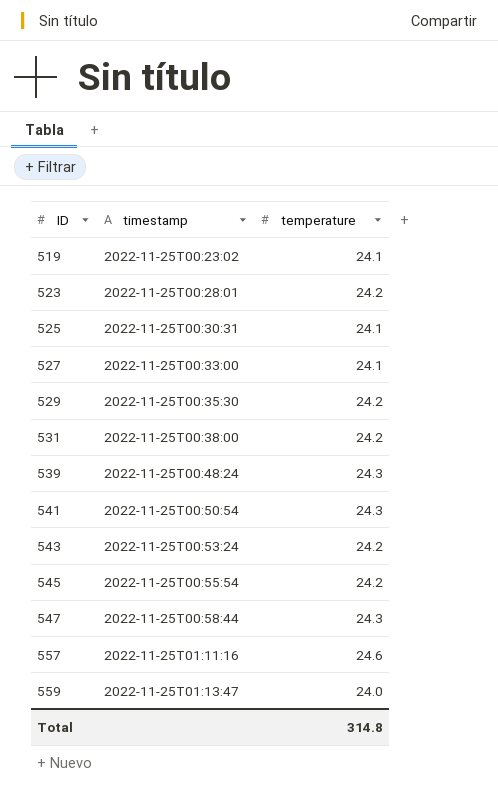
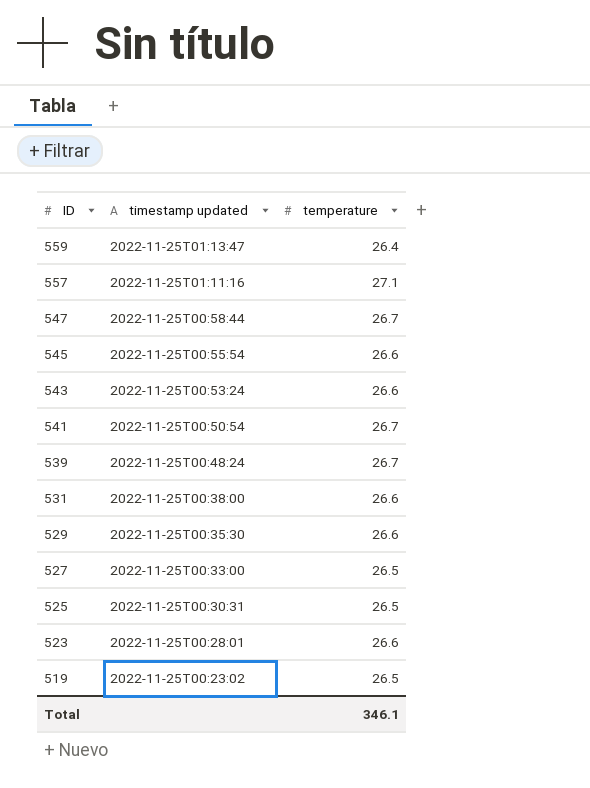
row order: ID ascending -> ID descending
column name: timestamp -> timestamp updated
559 | temperature: 24.0 -> 26.4
557 | temperature: 24.6 -> 27.1
547 | temperature: 24.3 -> 26.7
545 | temperature: 24.2 -> 26.6
543 | temperature: 24.2 -> 26.6
541 | temperature: 24.3 -> 26.7
539 | temperature: 24.3 -> 26.7
531 | temperature: 24.2 -> 26.6
529 | temperature: 24.2 -> 26.6
527 | temperature: 24.1 -> 26.5
525 | temperature: 24.1 -> 26.5
523 | temperature: 24.2 -> 26.6
519 | temperature: 24.1 -> 26.5
Total | temperature: 314.8 -> 346.1

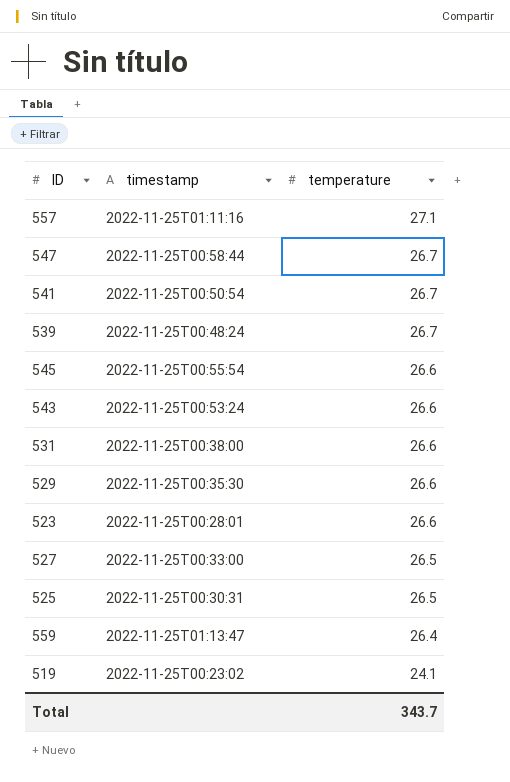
row order: ID descending -> temperature descending
column name: timestamp updated -> timestamp
519 | temperature: 26.5 -> 24.1
Total | temperature: 346.1 -> 343.7

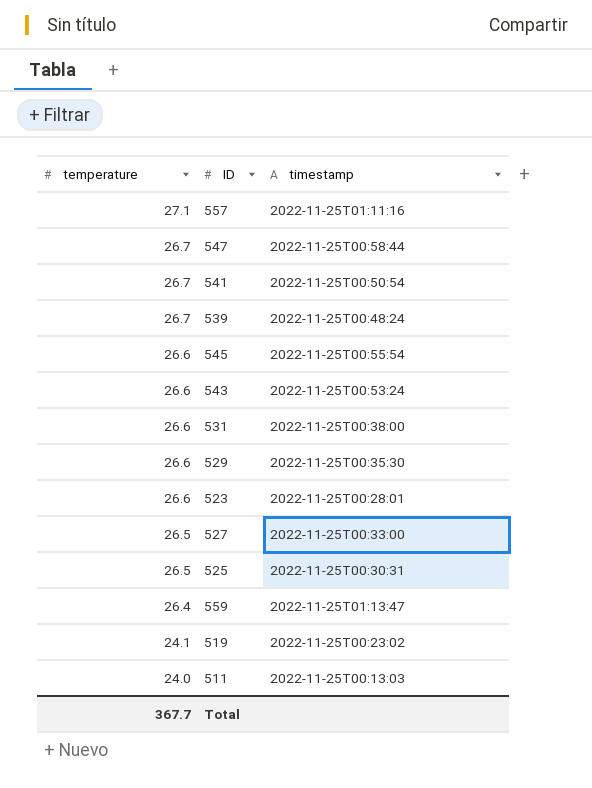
column temperature | position: 3 -> 1
row 511: none -> 24.0 | 2022-11-25T00:13:03
Total | temperature: 343.7 -> 367.7

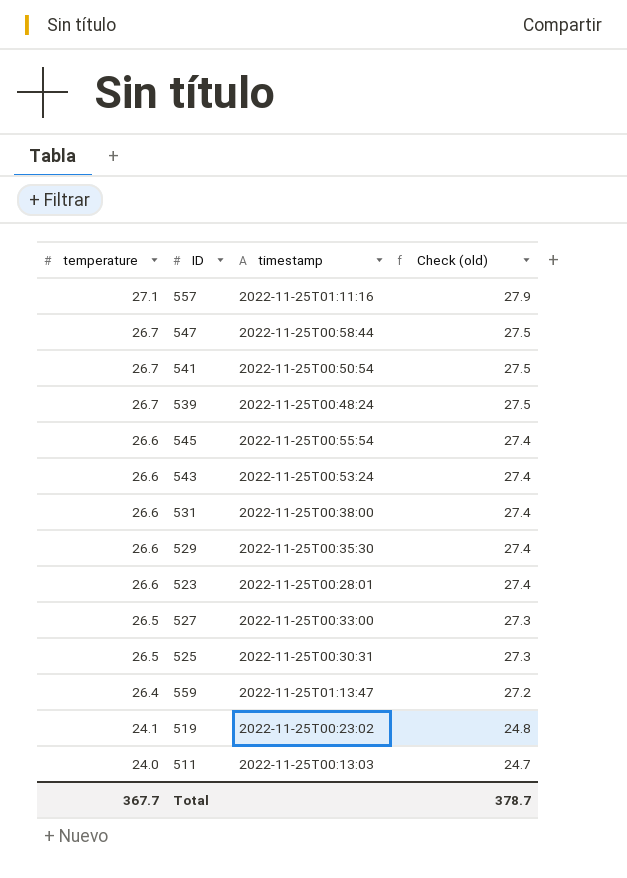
column Check (old) | formula: none -> [temperature] * 1.03

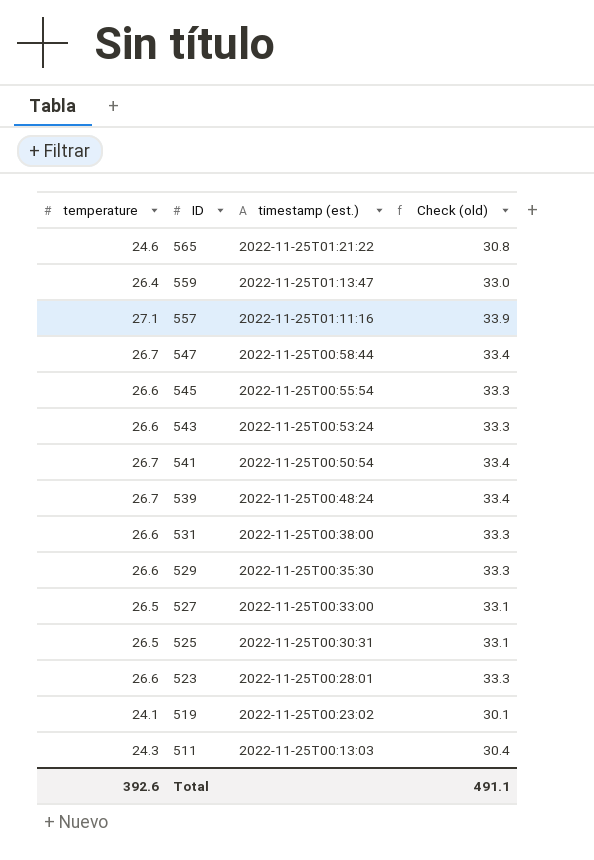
row order: temperature descending -> ID descending
column name: timestamp -> timestamp (est.)
column Check (old) | formula: [temperature] * 1.03 -> [temperature] * 1.25
row 565: none -> 24.6 | 2022-11-25T01:21:22 | 30.8
511 | temperature: 24.0 -> 24.3
Total | temperature: 367.7 -> 392.6
Total | Check (old): 378.7 -> 491.1

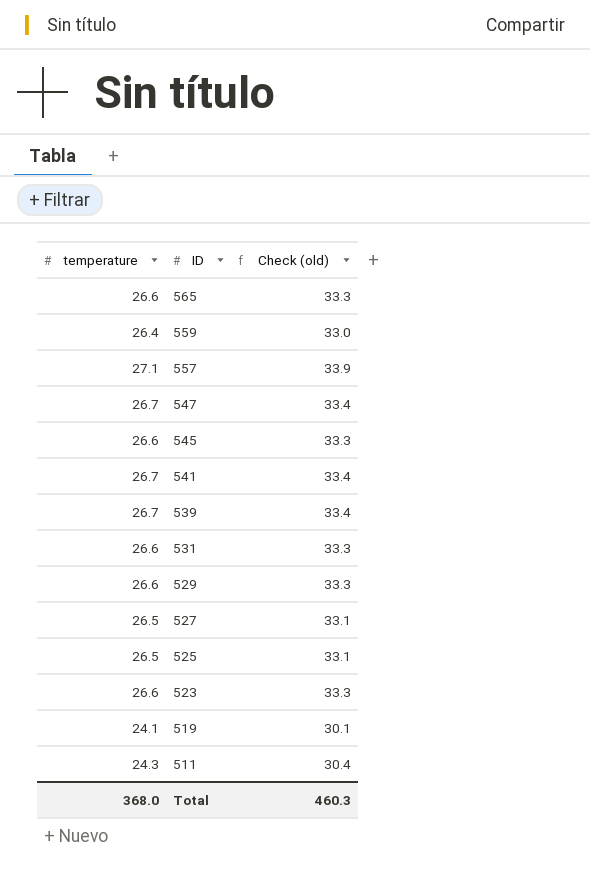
column timestamp (est.) | position: 3 -> none
row 543: 26.6 | 2022-11-25T00:53:24 | 33.3 -> none
565 | temperature: 24.6 -> 26.6
565 | Check (old): 30.8 -> 33.3
Total | temperature: 392.6 -> 368.0
Total | Check (old): 491.1 -> 460.3

